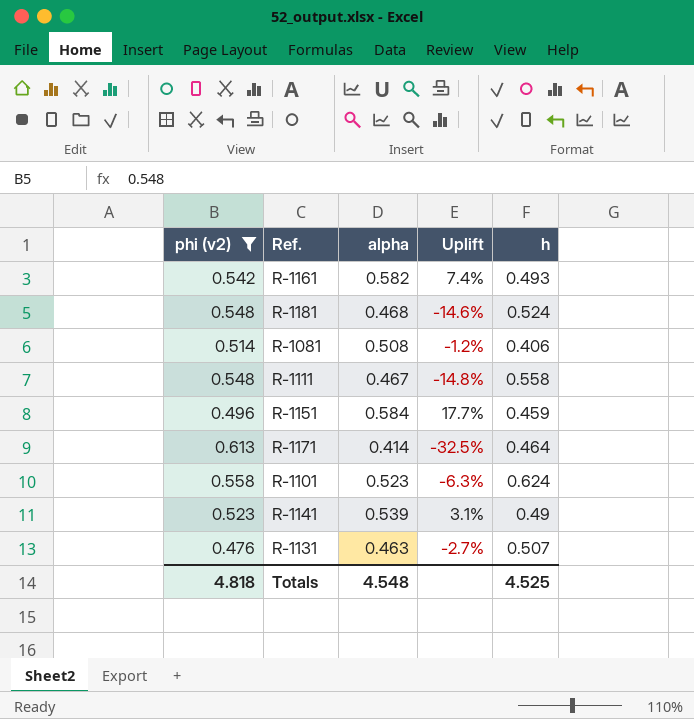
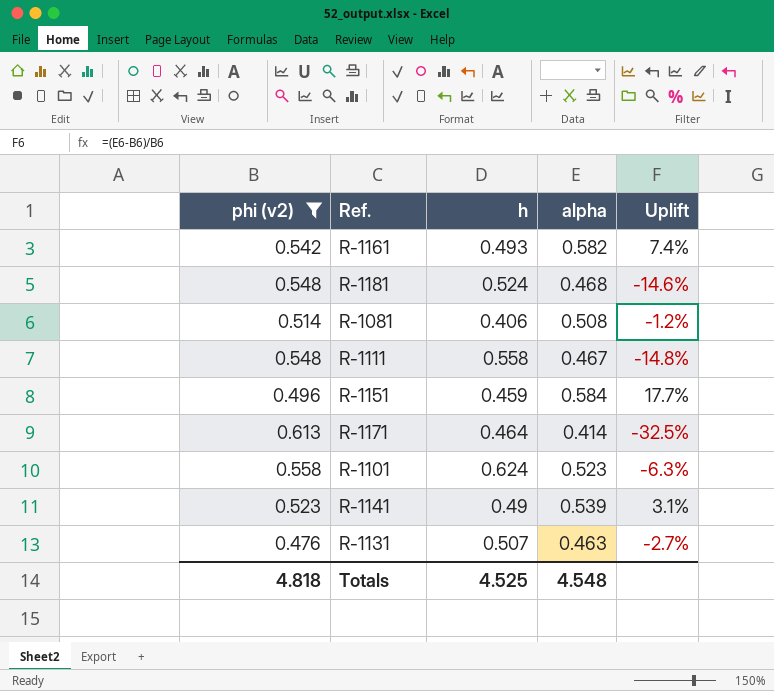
column h | position: 5 -> 3

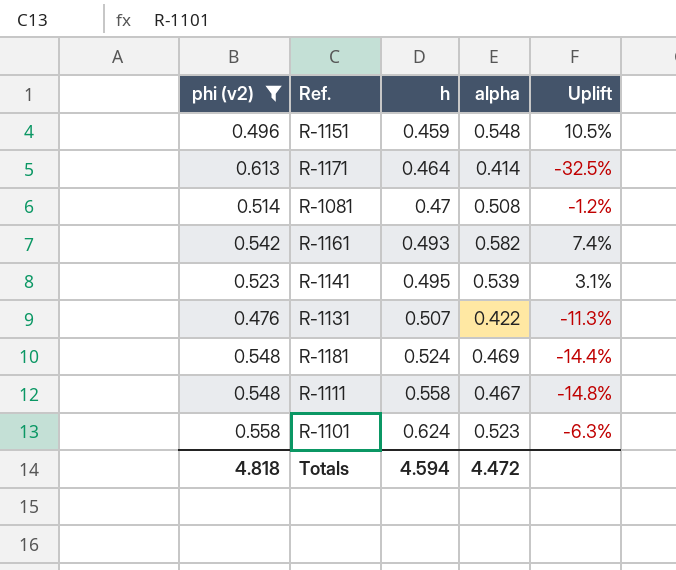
row order: none -> h ascending
R-1151 | alpha: 0.584 -> 0.548
R-1151 | Uplift: 17.7% -> 10.5%
R-1081 | h: 0.406 -> 0.47
R-1141 | h: 0.49 -> 0.495
R-1131 | alpha: 0.463 -> 0.422
R-1131 | Uplift: -2.7% -> -11.3%
R-1181 | alpha: 0.468 -> 0.469
R-1181 | Uplift: -14.6% -> -14.4%
Totals | h: 4.525 -> 4.594
Totals | alpha: 4.548 -> 4.472

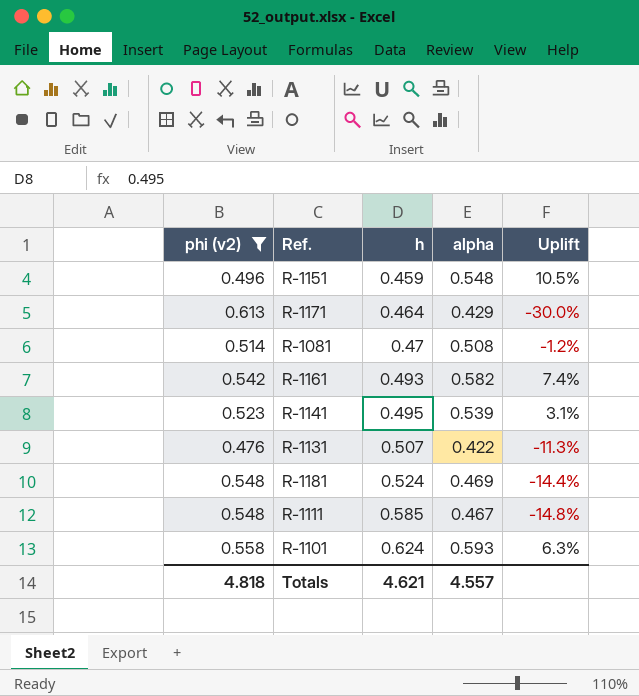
R-1171 | alpha: 0.414 -> 0.429
R-1171 | Uplift: -32.5% -> -30.0%
R-1111 | h: 0.558 -> 0.585
R-1101 | alpha: 0.523 -> 0.593
R-1101 | Uplift: -6.3% -> 6.3%
Totals | h: 4.594 -> 4.621
Totals | alpha: 4.472 -> 4.557

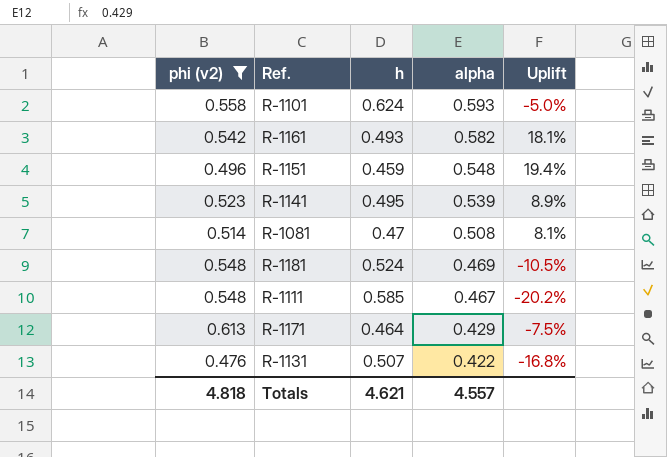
row order: h ascending -> alpha descending
column Uplift | formula: ([alpha] - [phi (v2)]) / [phi (v2)] -> ([alpha] - [h]) / [h]

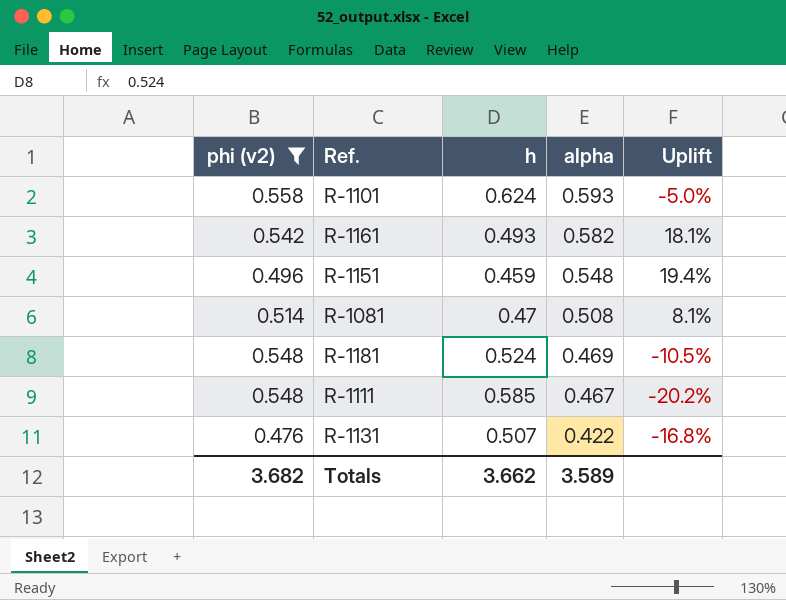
row R-1141: 0.523 | 0.495 | 0.539 | 8.9% -> none
row R-1171: 0.613 | 0.464 | 0.429 | -7.5% -> none
Totals | phi (v2): 4.818 -> 3.682
Totals | h: 4.621 -> 3.662
Totals | alpha: 4.557 -> 3.589

